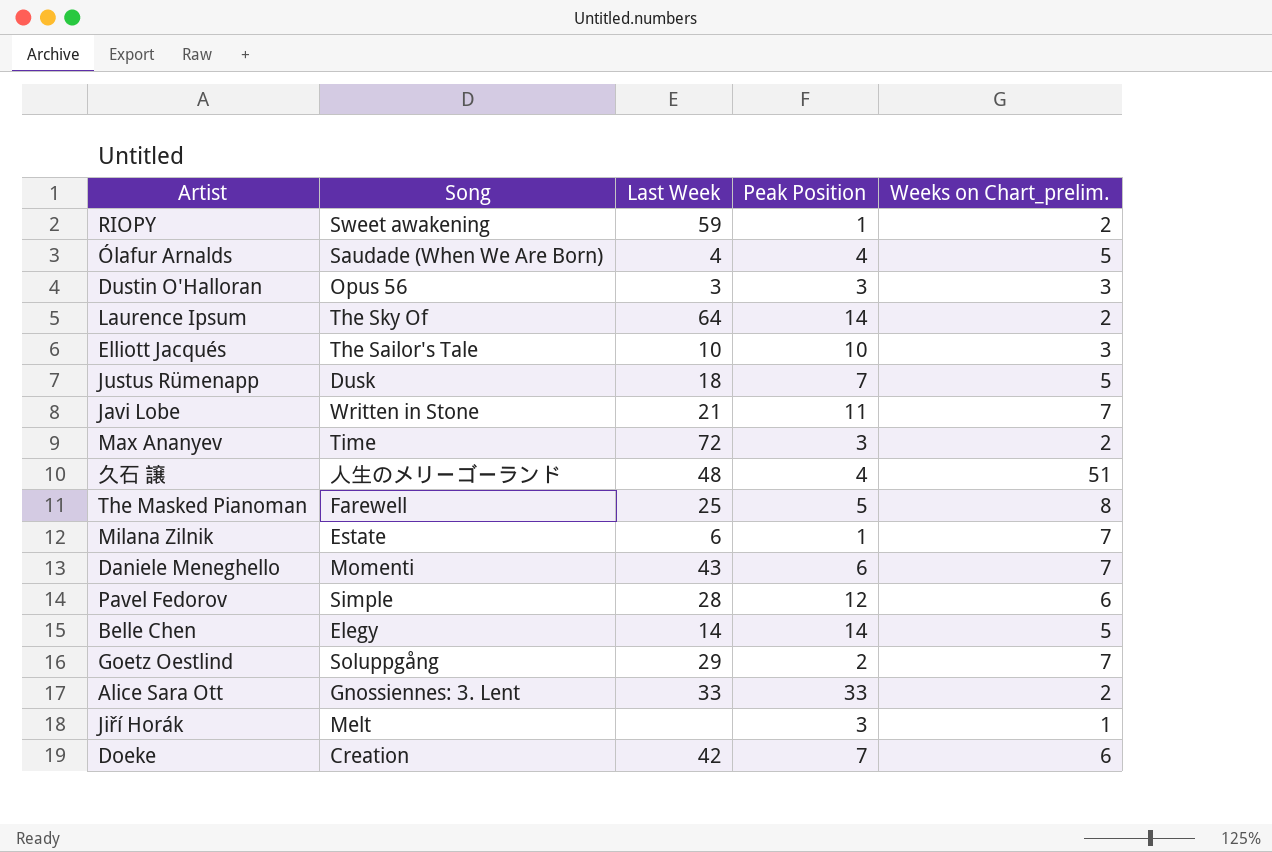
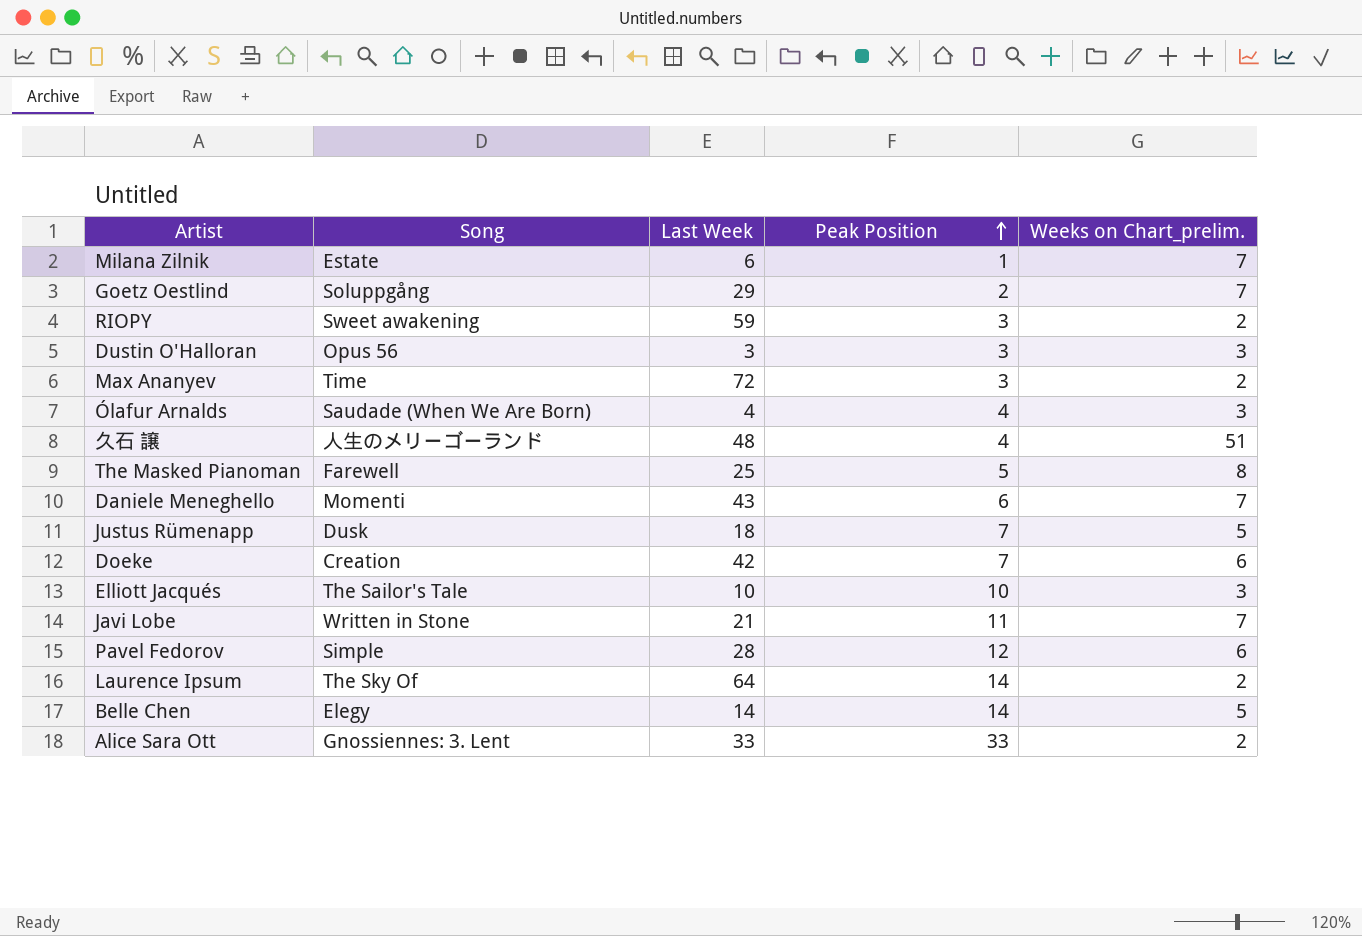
row order: none -> Peak Position ascending
row Jiří Horák: Melt | none | 3 | 1 -> none
RIOPY | Peak Position: 1 -> 3
Ólafur Arnalds | Weeks on Chart_prelim.: 5 -> 3

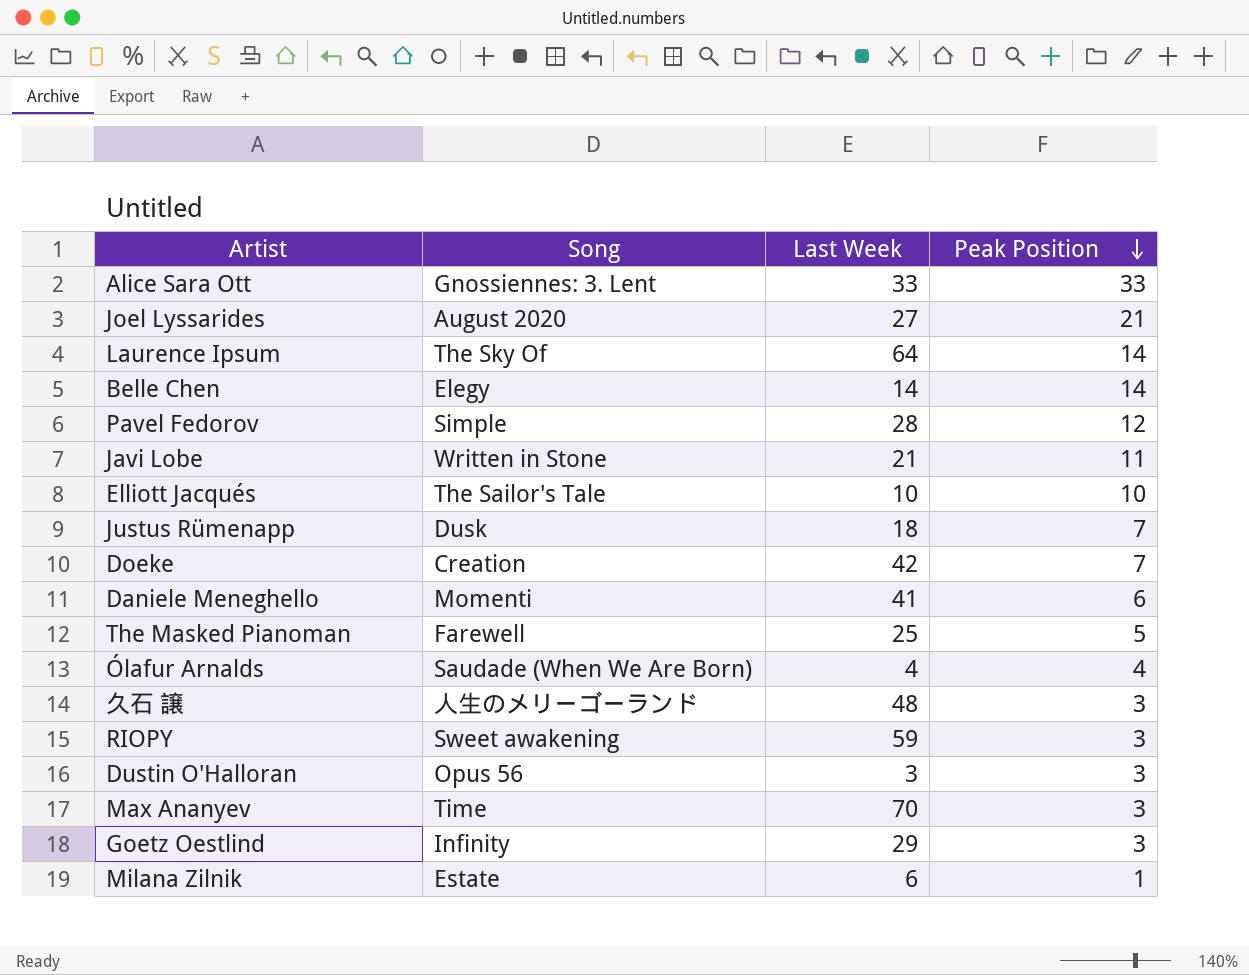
row order: Peak Position ascending -> Peak Position descending
column Weeks on Chart_prelim. | position: 5 -> none
row Joel Lyssarides: none -> August 2020 | 27 | 21
Daniele Meneghello | Last Week: 43 -> 41
久石 譲 | Peak Position: 4 -> 3
Max Ananyev | Last Week: 72 -> 70
Goetz Oestlind | Song: Soluppgång -> Infinity
Goetz Oestlind | Peak Position: 2 -> 3

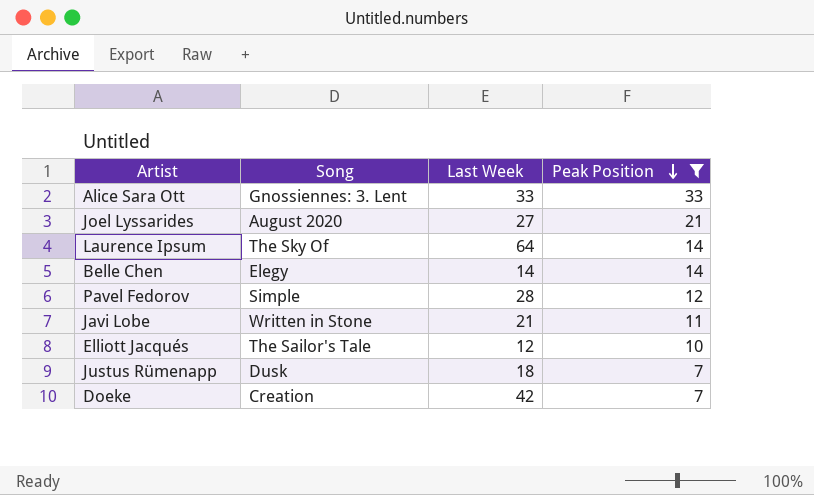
filter: none -> Peak Position >= 7
Elliott Jacqués | Last Week: 10 -> 12

